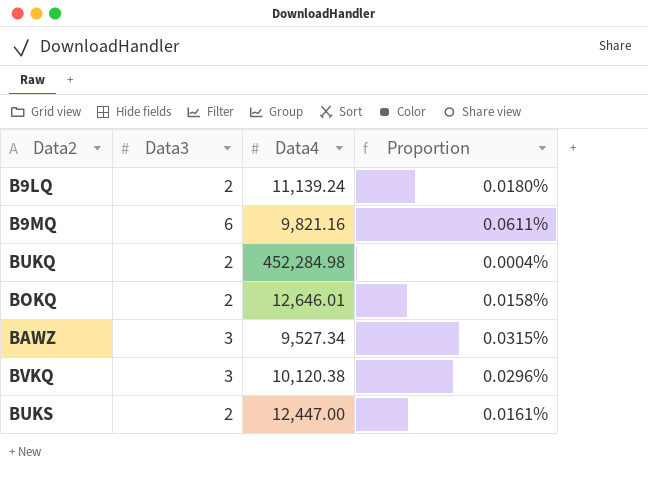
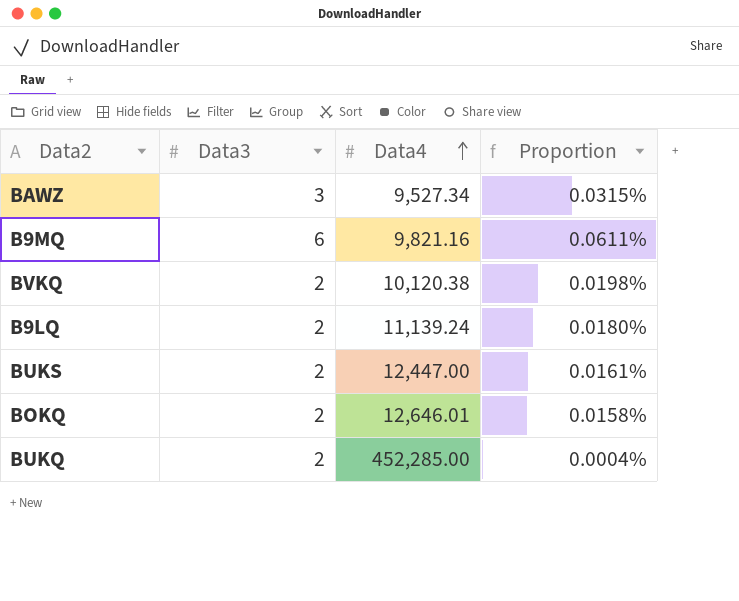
row order: none -> Data4 ascending
BVKQ | Data3: 3 -> 2
BVKQ | Proportion: 0.0296% -> 0.0198%
BUKQ | Data4: 452,284.98 -> 452,285.00

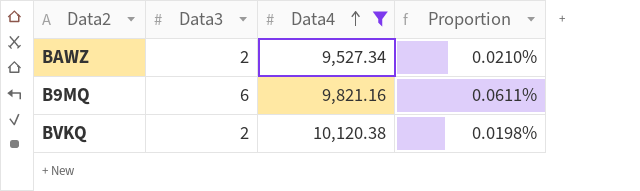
filter: none -> Data4 <= 10,120.38
BAWZ | Data3: 3 -> 2
BAWZ | Proportion: 0.0315% -> 0.0210%

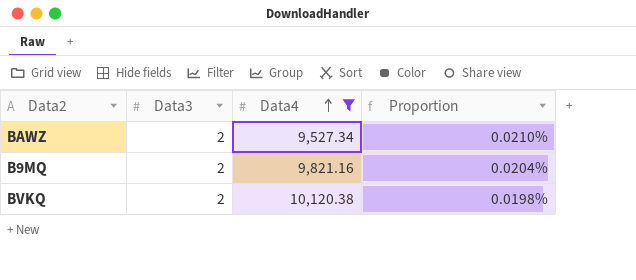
B9MQ | Data3: 6 -> 2
B9MQ | Proportion: 0.0611% -> 0.0204%

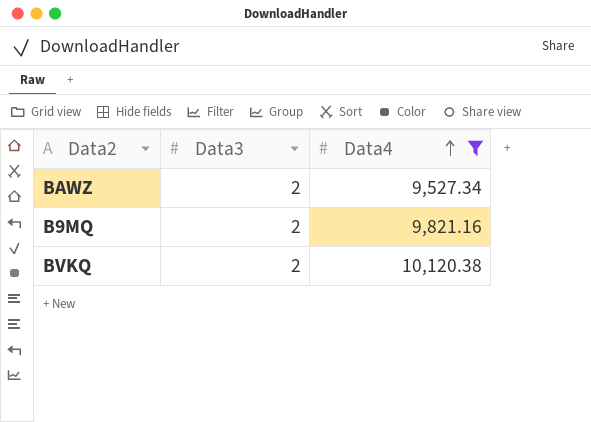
column Proportion | formula: [Data3] / [Data4] -> none

